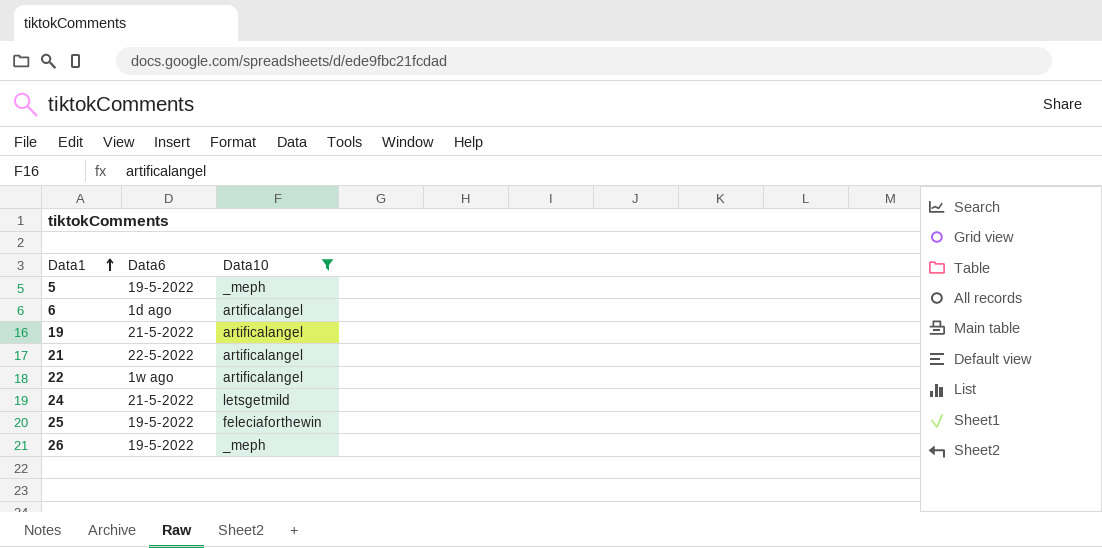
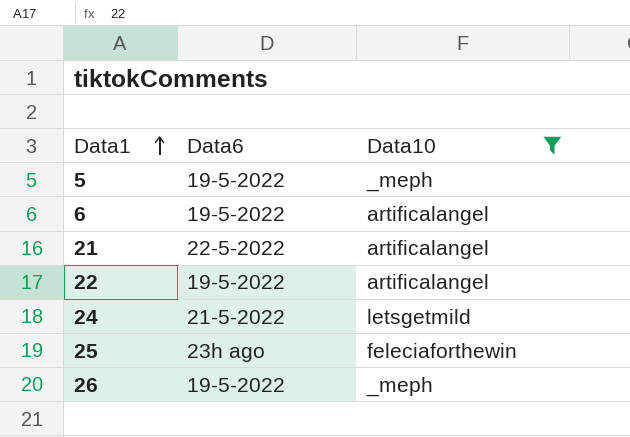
row 19: 21-5-2022 | artificalangel -> none
6 | Data6: 1d ago -> 19-5-2022
22 | Data6: 1w ago -> 19-5-2022
25 | Data6: 19-5-2022 -> 23h ago

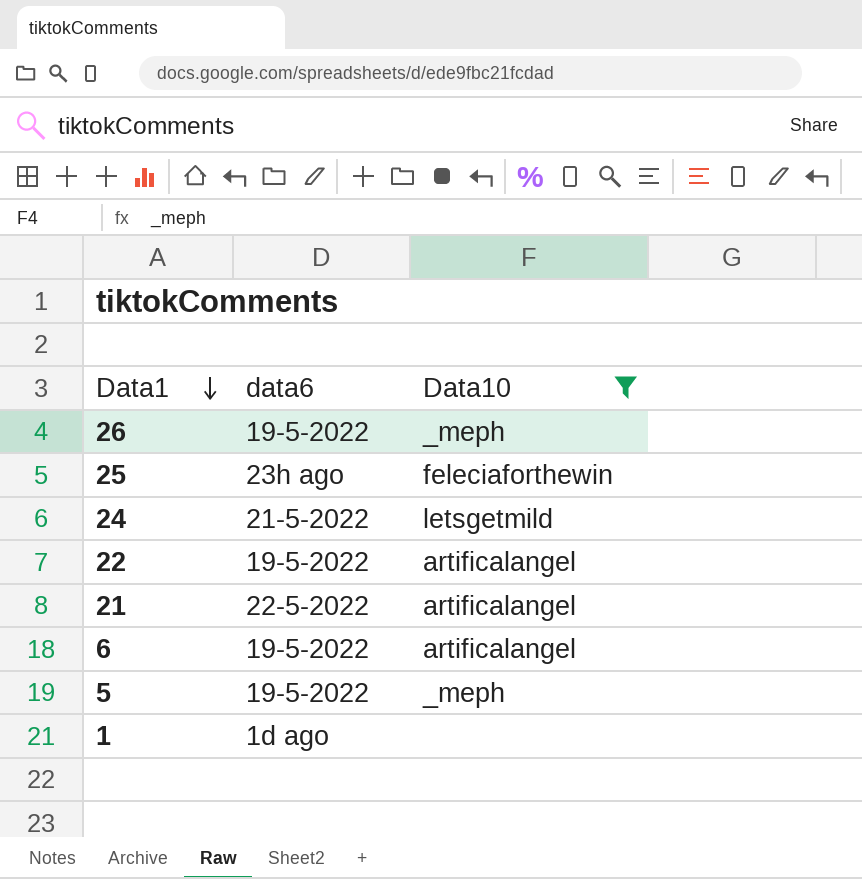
row order: Data1 ascending -> Data1 descending
column name: Data6 -> data6
row 1: none -> 1d ago | none

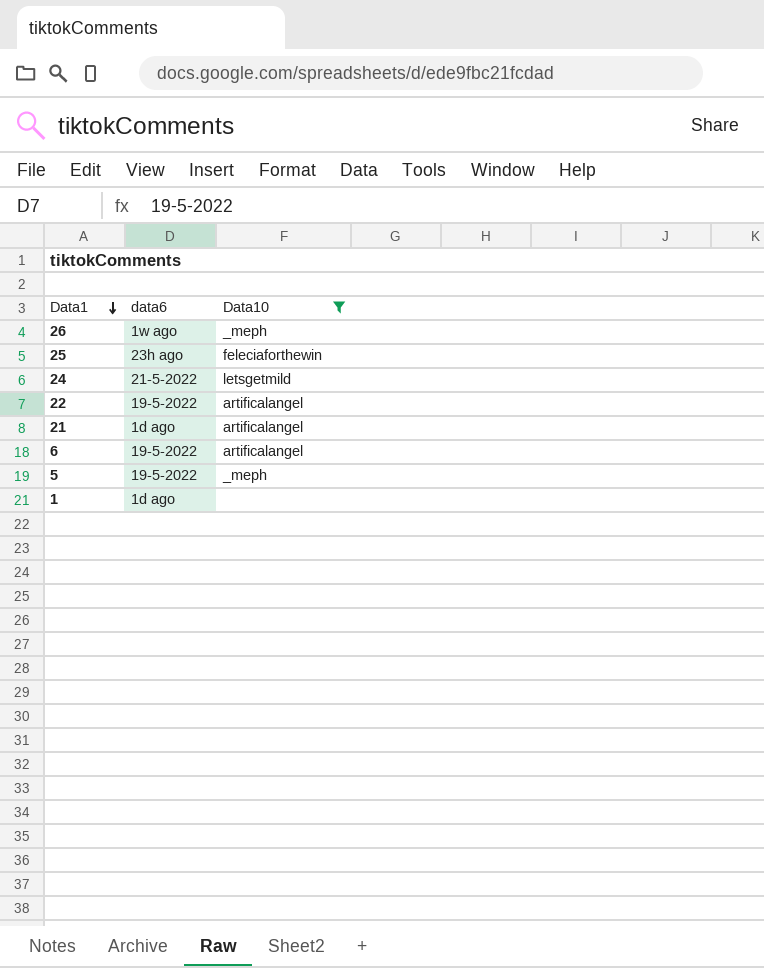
26 | data6: 19-5-2022 -> 1w ago
21 | data6: 22-5-2022 -> 1d ago

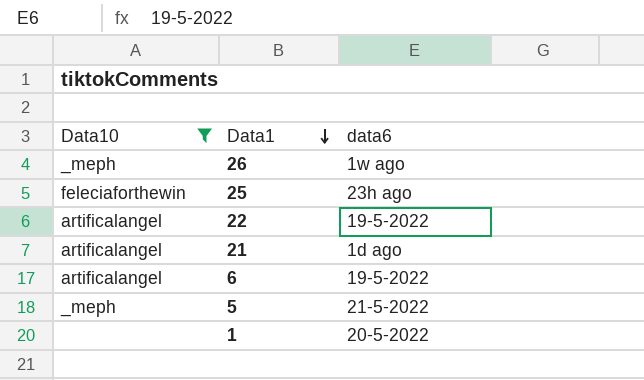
column Data10 | position: 3 -> 1
row 24: 21-5-2022 | letsgetmild -> none
5 | data6: 19-5-2022 -> 21-5-2022
1 | data6: 1d ago -> 20-5-2022

